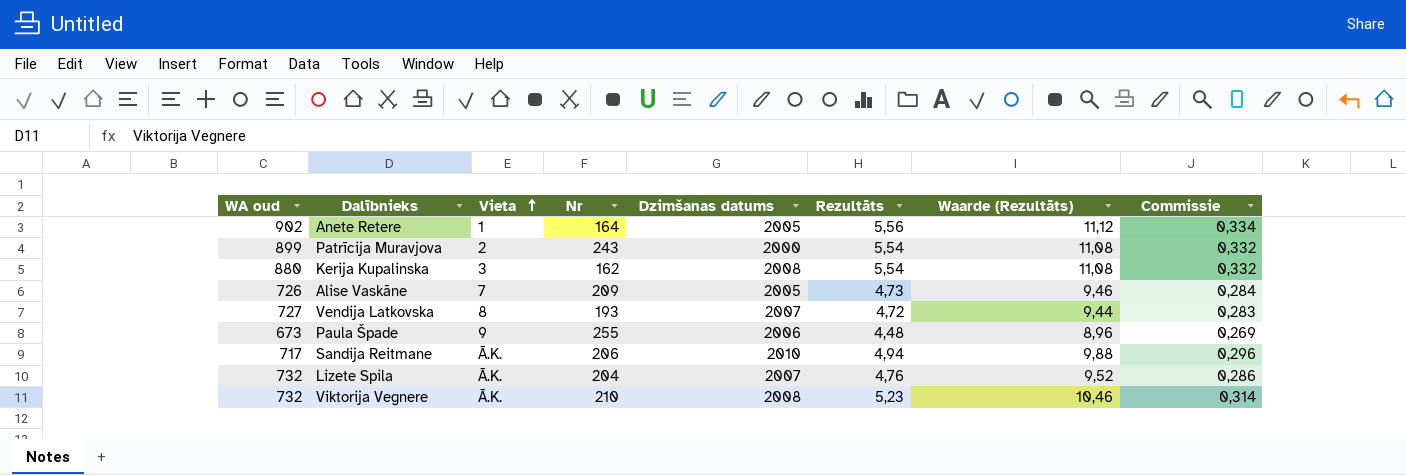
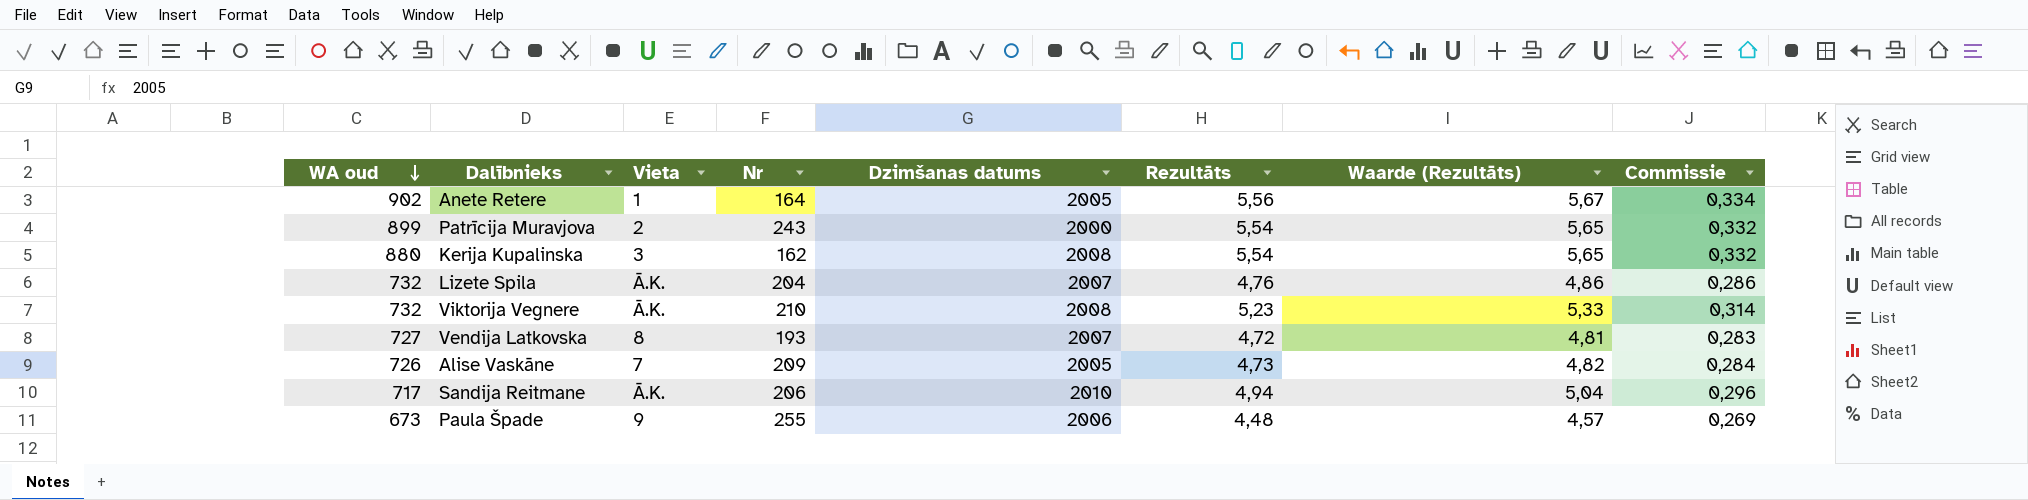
row order: Vieta ascending -> WA oud descending
column Waarde (Rezultāts) | formula: [Rezultāts] * 2 -> [Rezultāts] * 1,02

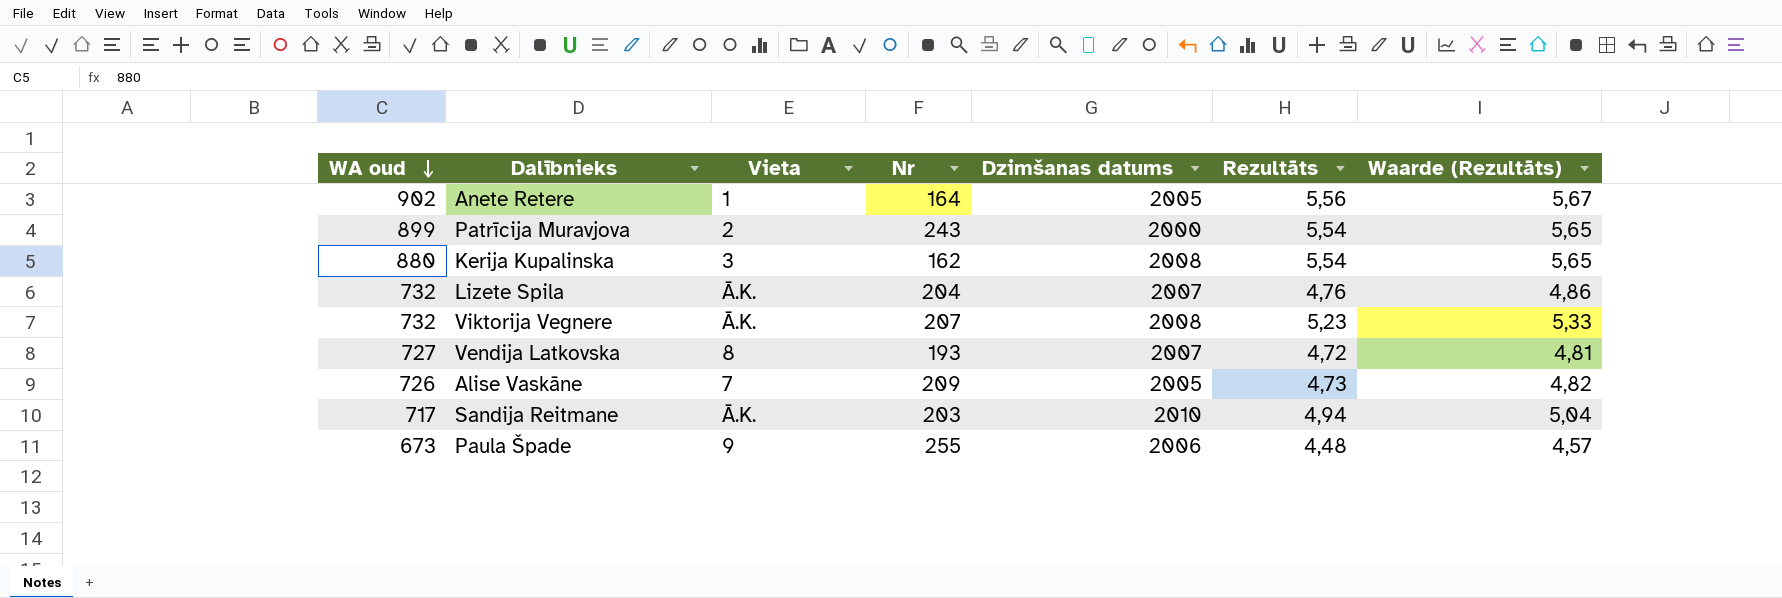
column Commissie | formula: [Rezultāts] * 0,06 -> none
Viktorija Vegnere | Nr: 210 -> 207
Sandija Reitmane | Nr: 206 -> 203

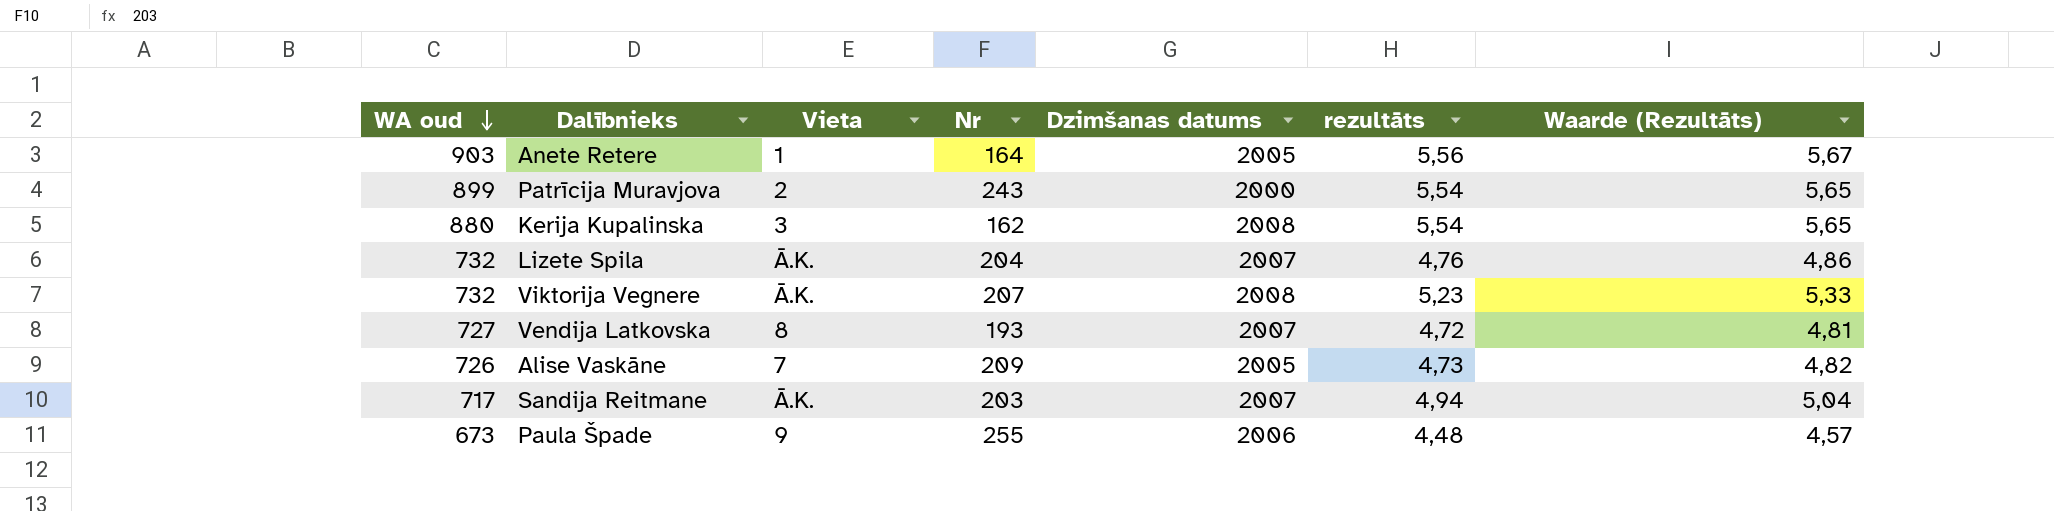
column name: Rezultāts -> rezultāts
Anete Retere | WA oud: 902 -> 903
Sandija Reitmane | Dzimšanas datums: 2010 -> 2007

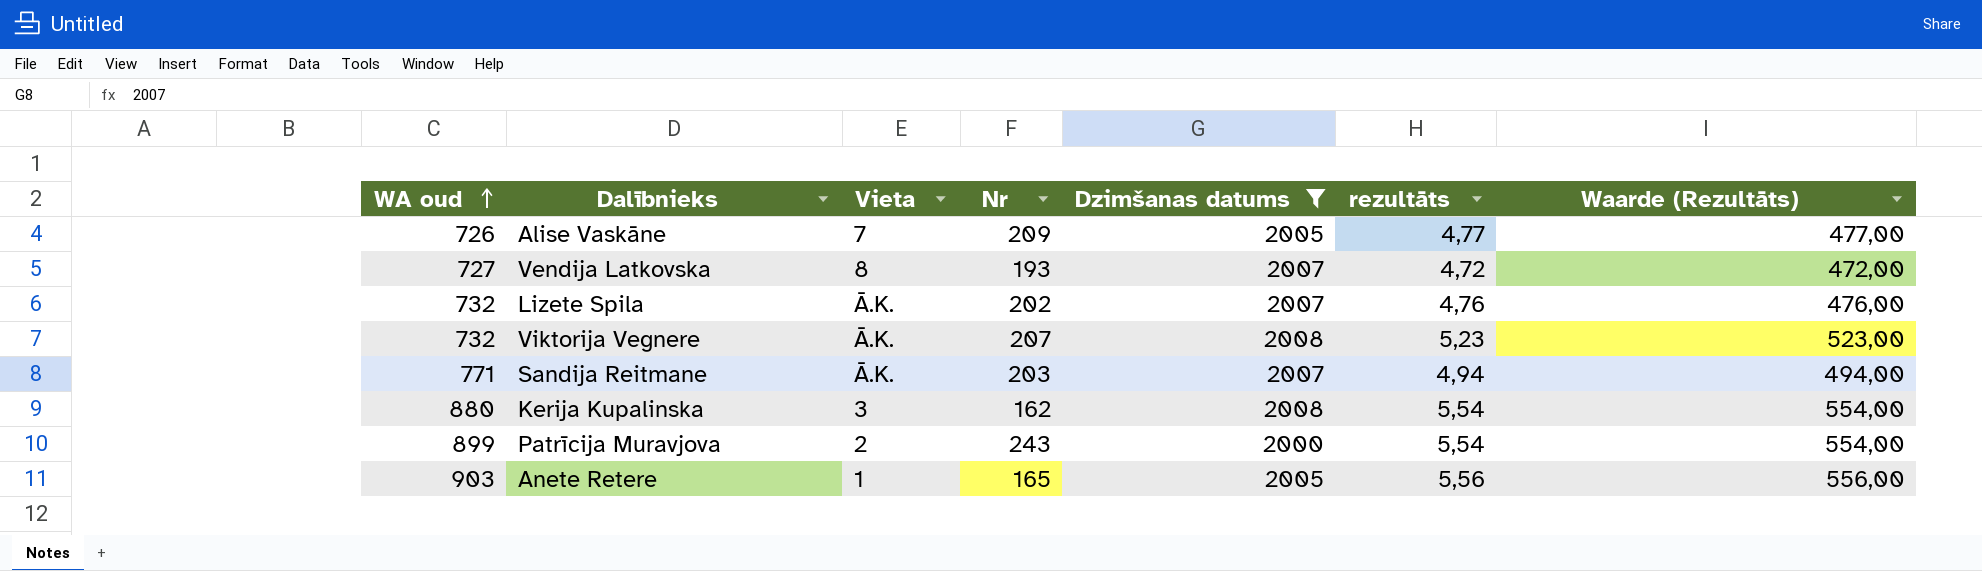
filter: none -> Dzimšanas datums != 2006
row order: WA oud descending -> WA oud ascending
column Waarde (Rezultāts) | formula: [rezultāts] * 1,02 -> [rezultāts] * 100
Alise Vaskāne | rezultāts: 4,73 -> 4,77
Lizete Spila | Nr: 204 -> 202
Sandija Reitmane | WA oud: 717 -> 771
Anete Retere | Nr: 164 -> 165

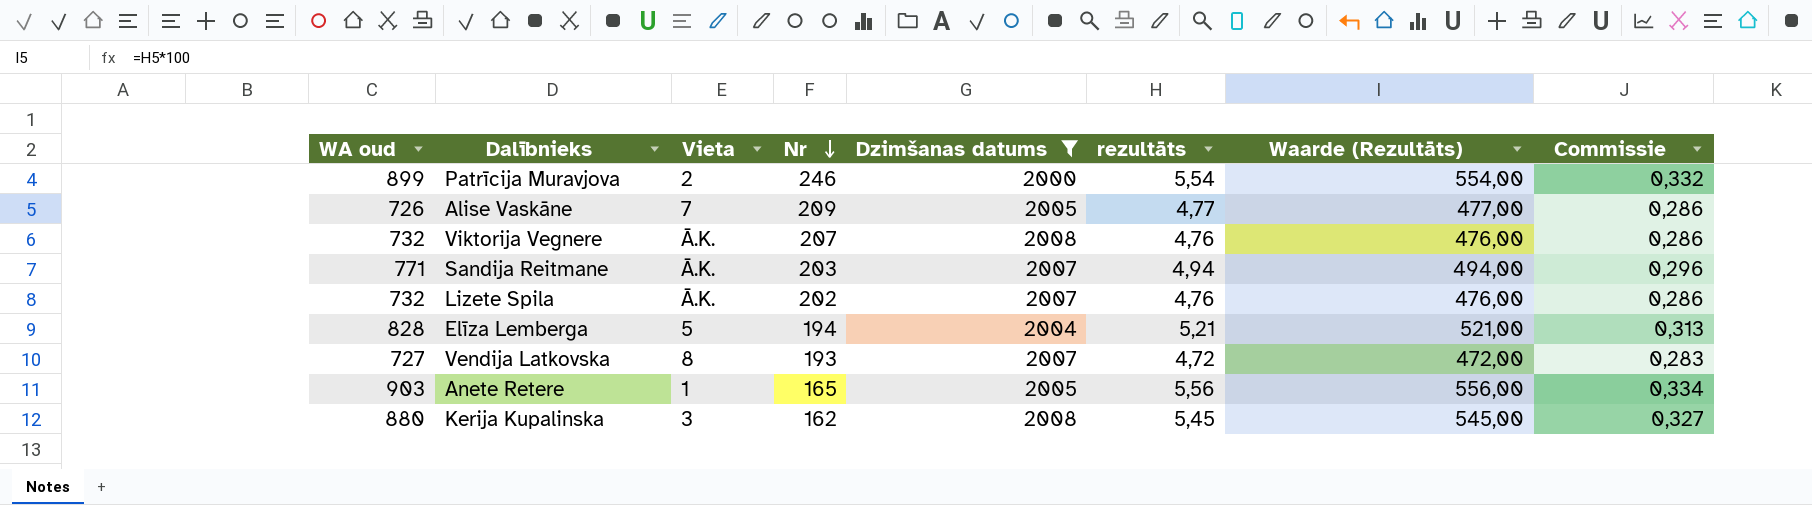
row order: WA oud ascending -> Nr descending
column Commissie | formula: none -> [rezultāts] * 0,06
Patrīcija Muravjova | Nr: 243 -> 246
Viktorija Vegnere | rezultāts: 5,23 -> 4,76
Viktorija Vegnere | Waarde (Rezultāts): 523,00 -> 476,00
row Elīza Lemberga: none -> 828 | 5 | 194 | 2004 | 5,21 | 521,00 | 0,313
Kerija Kupalinska | rezultāts: 5,54 -> 5,45
Kerija Kupalinska | Waarde (Rezultāts): 554,00 -> 545,00

